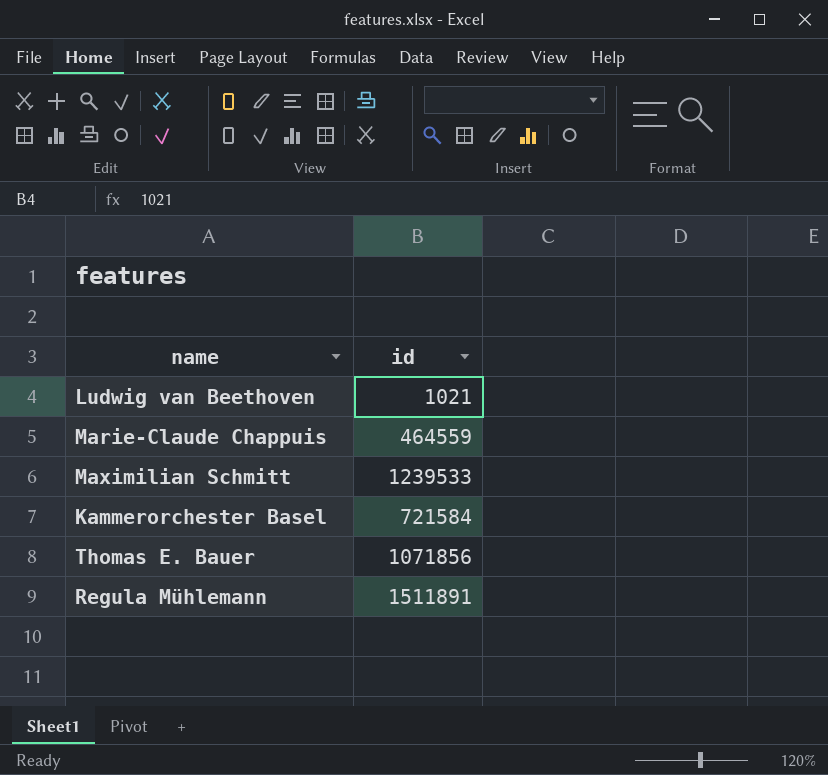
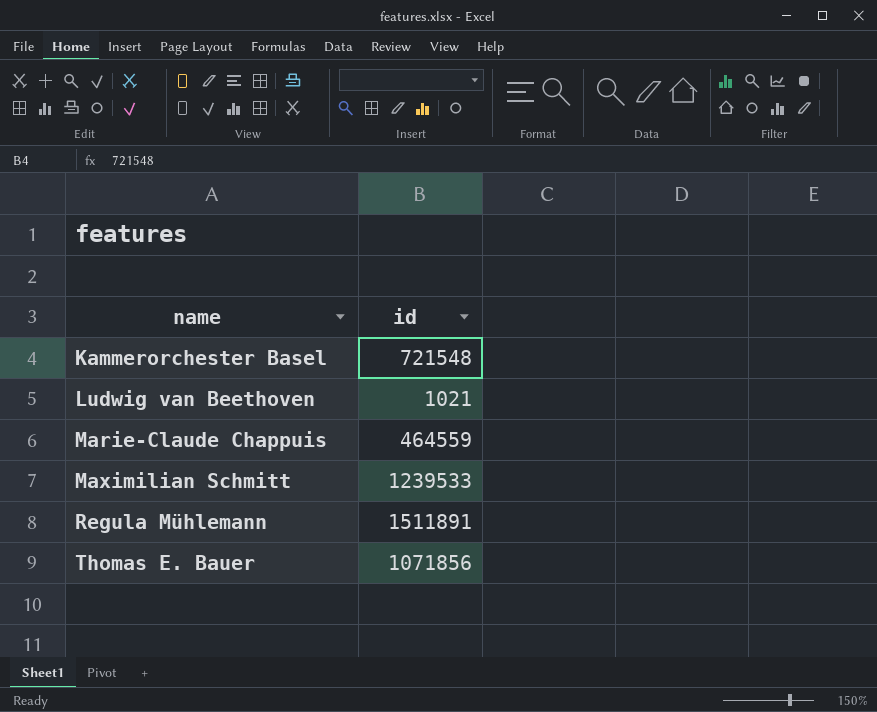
row order: none -> name ascending
Kammerorchester Basel | id: 721584 -> 721548

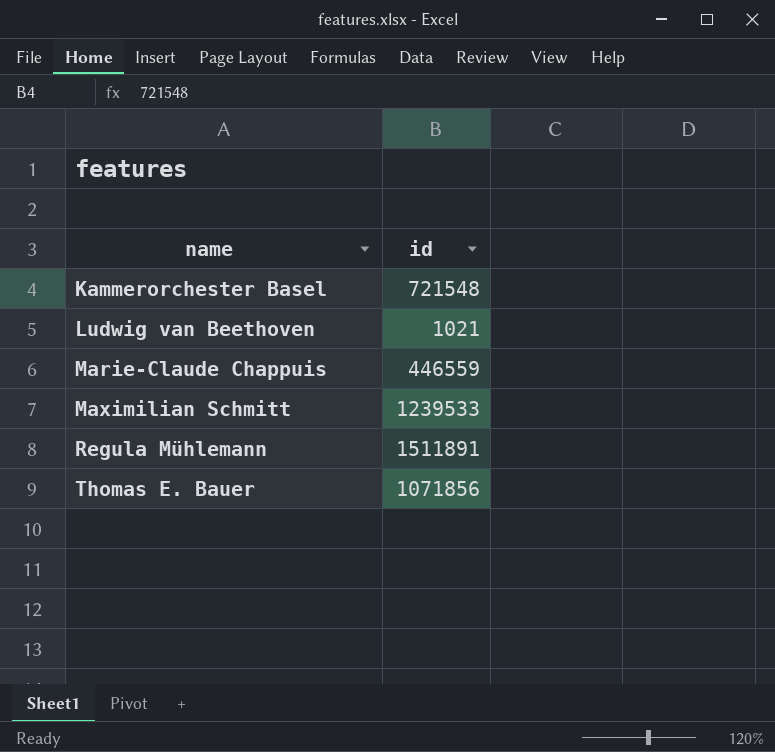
Marie‐Claude Chappuis | id: 464559 -> 446559

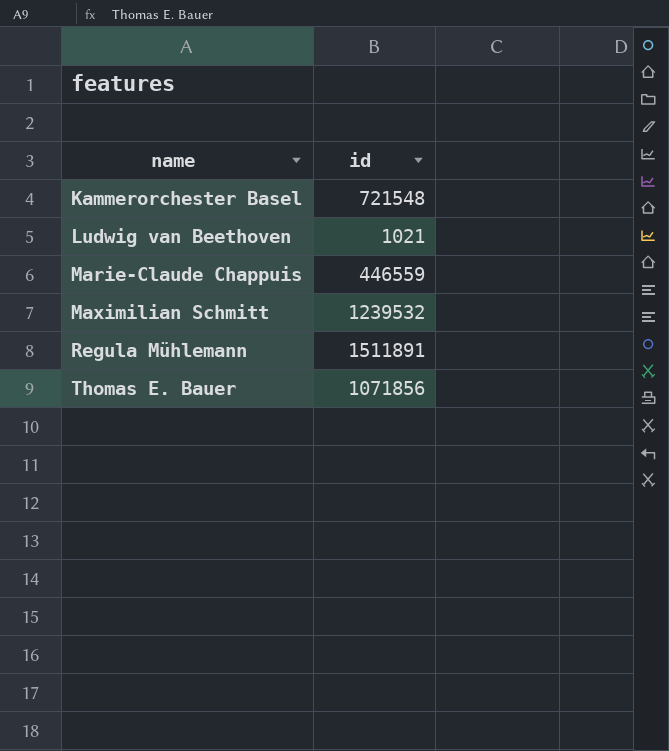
Maximilian Schmitt | id: 1239533 -> 1239532

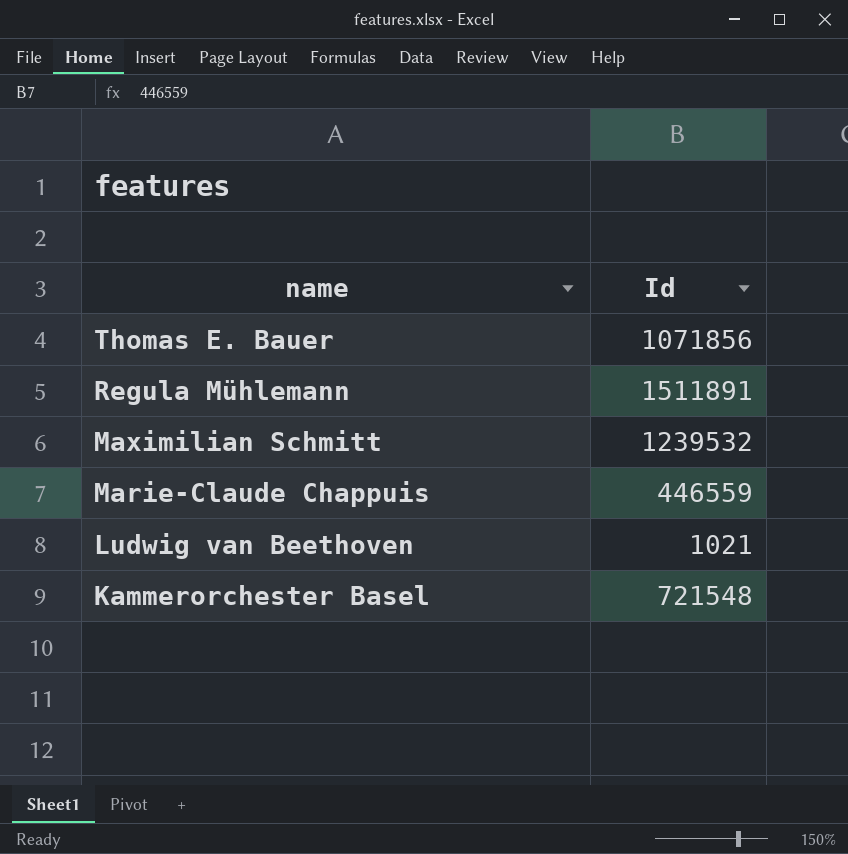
row order: name ascending -> name descending
column name: id -> Id

